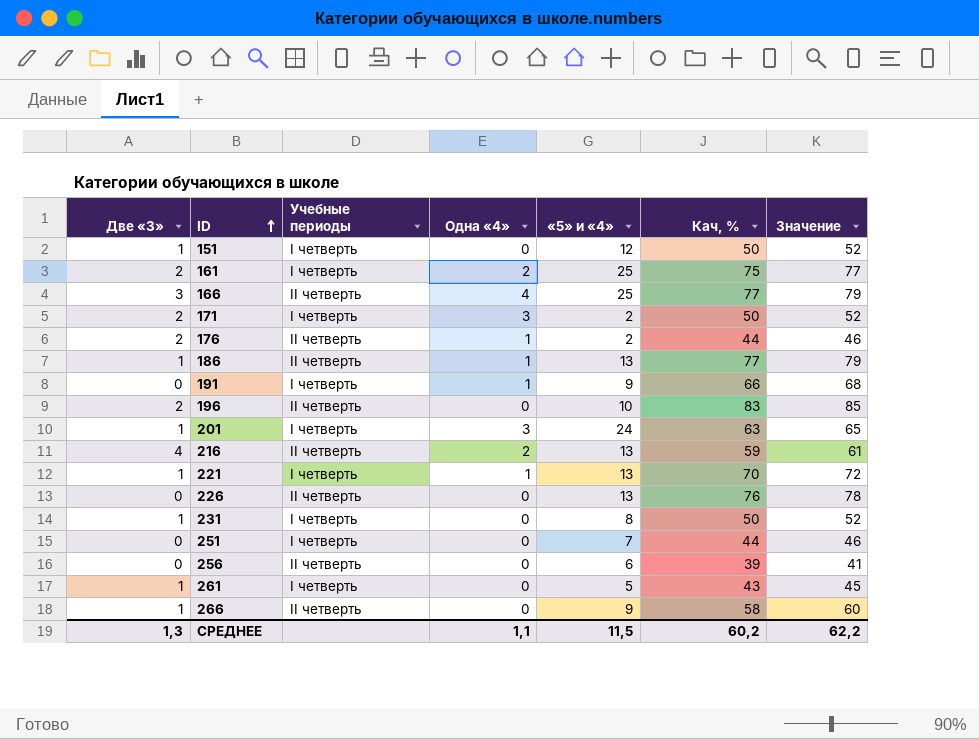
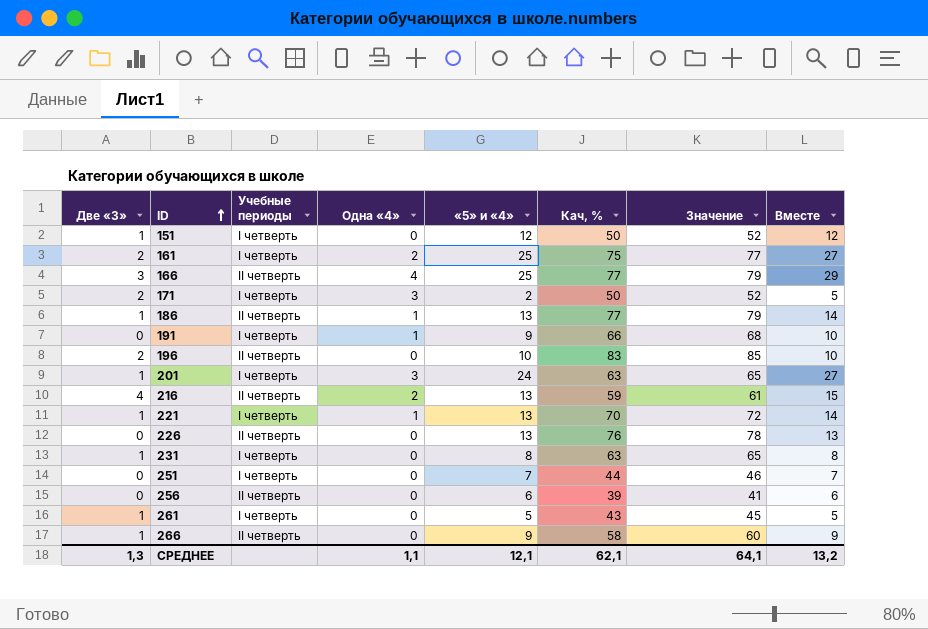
column Вместе | formula: none -> [Одна «4»] + [«5» и «4»]
row 176: 2 | II четверть | 1 | 2 | 44 | 46 -> none
231 | Кач, %: 50 -> 63
231 | Значение: 52 -> 65
СРЕДНЕЕ | «5» и «4»: 11,5 -> 12,1
СРЕДНЕЕ | Кач, %: 60,2 -> 62,1
СРЕДНЕЕ | Значение: 62,2 -> 64,1

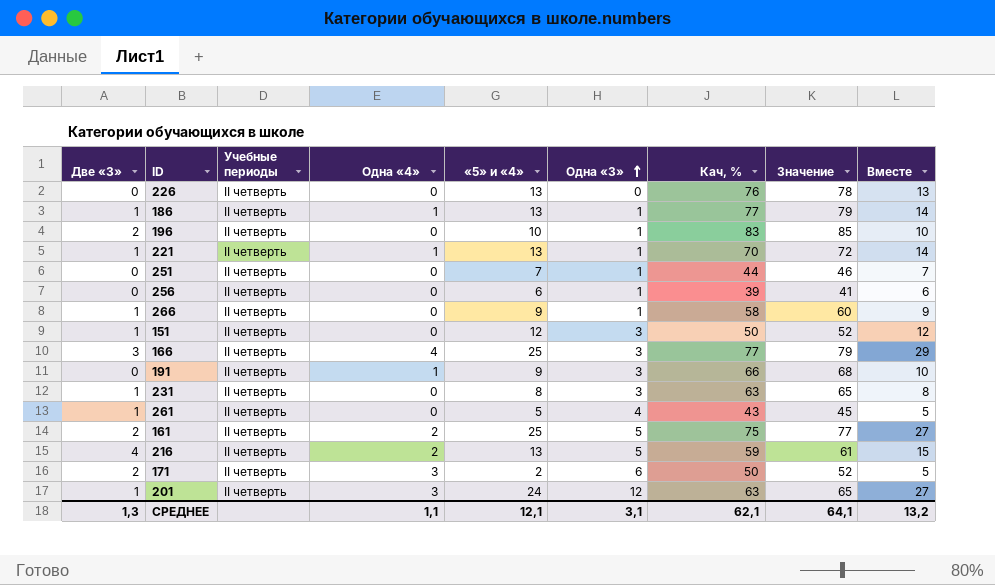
row order: ID ascending -> Одна «3» ascending
column Одна «3» | position: none -> 6
221 | Учебные периоды: I четверть -> II четверть
251 | Учебные периоды: I четверть -> II четверть
151 | Учебные периоды: I четверть -> II четверть
191 | Учебные периоды: I четверть -> II четверть
231 | Учебные периоды: I четверть -> II четверть
261 | Учебные периоды: I четверть -> II четверть
161 | Учебные периоды: I четверть -> II четверть
171 | Учебные периоды: I четверть -> II четверть
201 | Учебные периоды: I четверть -> II четверть

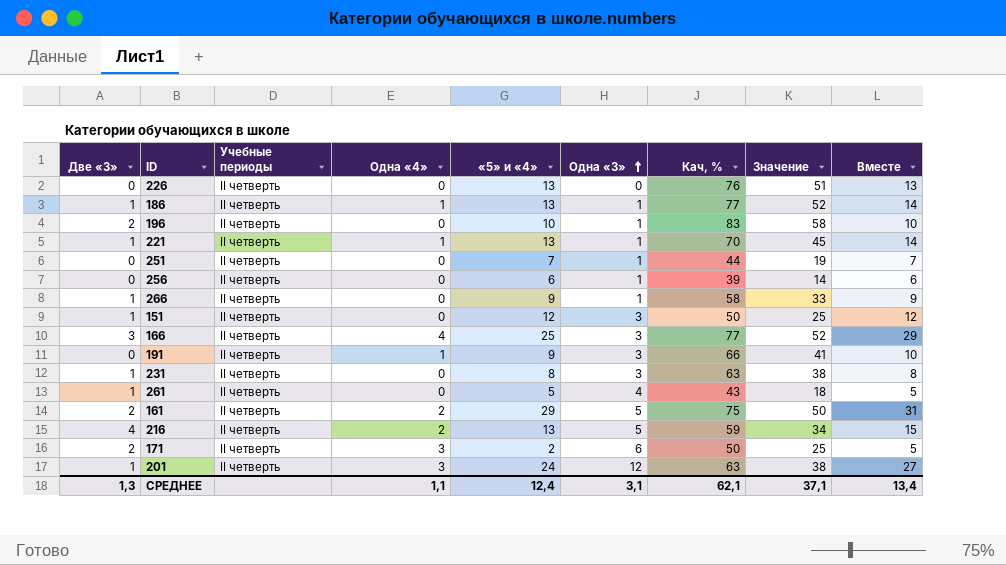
column Значение | formula: [Кач, %] + 2 -> [Кач, %] - 25
161 | «5» и «4»: 25 -> 29
161 | Вместе: 27 -> 31
СРЕДНЕЕ | «5» и «4»: 12,1 -> 12,4
СРЕДНЕЕ | Значение: 64,1 -> 37,1
СРЕДНЕЕ | Вместе: 13,2 -> 13,4

